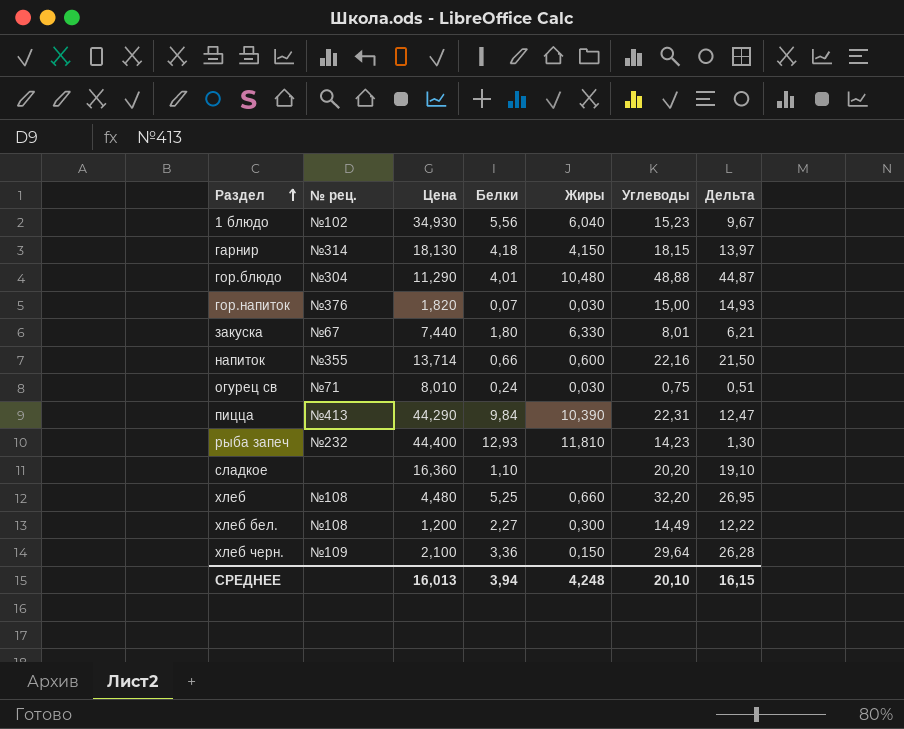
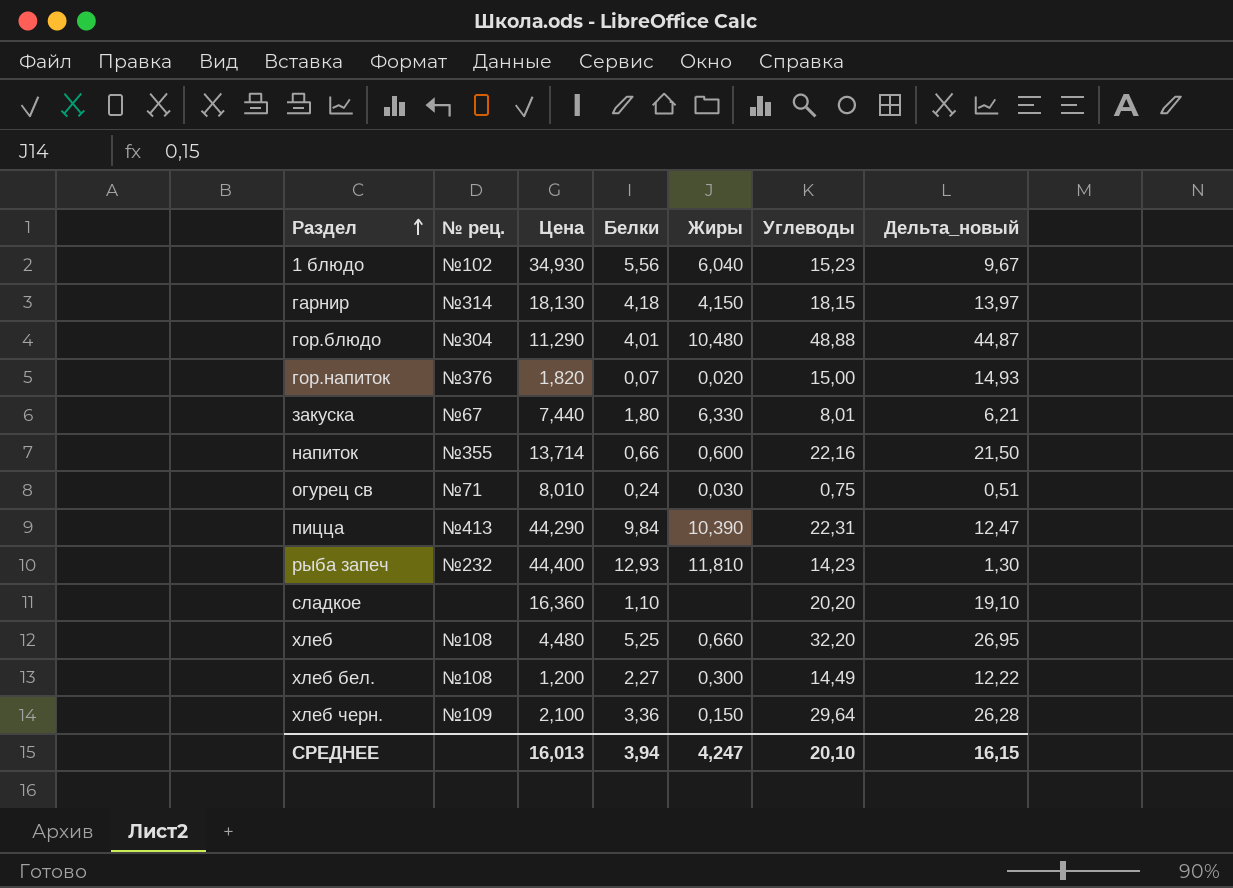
column name: Дельта -> Дельта_новый
гор.напиток | Жиры: 0,030 -> 0,020
СРЕДНЕЕ | Жиры: 4,248 -> 4,247

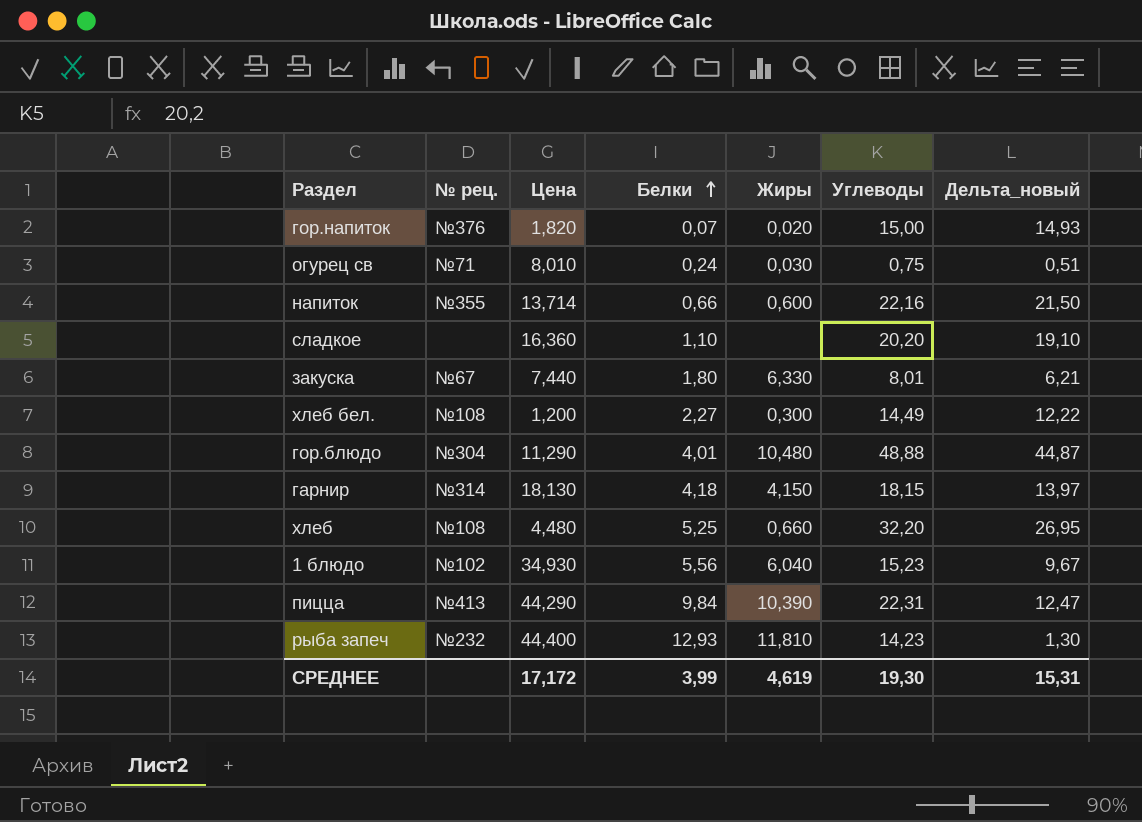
row order: Раздел ascending -> Белки ascending
row хлеб черн.: №109 | 2,100 | 3,36 | 0,150 | 29,64 | 26,28 -> none
СРЕДНЕЕ | Цена: 16,013 -> 17,172
СРЕДНЕЕ | Белки: 3,94 -> 3,99
СРЕДНЕЕ | Жиры: 4,247 -> 4,619
СРЕДНЕЕ | Углеводы: 20,10 -> 19,30
СРЕДНЕЕ | Дельта_новый: 16,15 -> 15,31

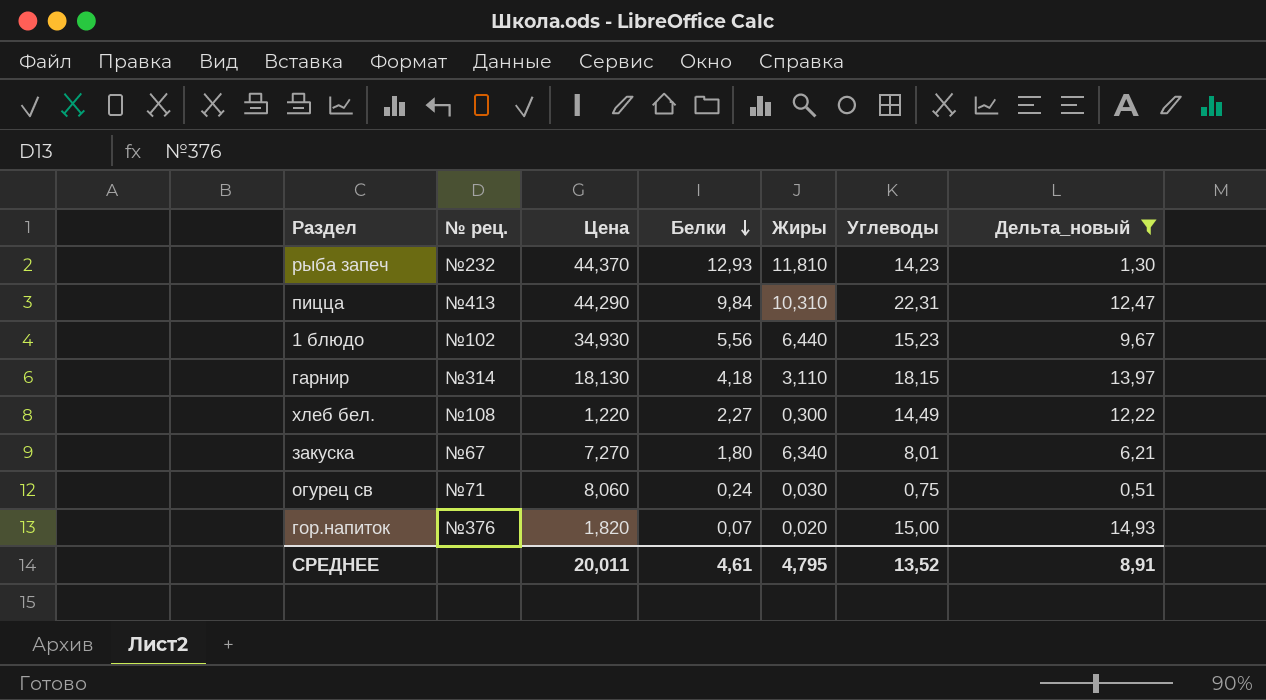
filter: none -> Дельта_новый <= 14,93
row order: Белки ascending -> Белки descending
рыба запеч | Цена: 44,400 -> 44,370
пицца | Жиры: 10,390 -> 10,310
1 блюдо | Жиры: 6,040 -> 6,440
гарнир | Жиры: 4,150 -> 3,110
хлеб бел. | Цена: 1,200 -> 1,220
закуска | Цена: 7,440 -> 7,270
закуска | Жиры: 6,330 -> 6,340
огурец св | Цена: 8,010 -> 8,060
СРЕДНЕЕ | Цена: 17,172 -> 20,011
СРЕДНЕЕ | Белки: 3,99 -> 4,61
СРЕДНЕЕ | Жиры: 4,619 -> 4,795
СРЕДНЕЕ | Углеводы: 19,30 -> 13,52
СРЕДНЕЕ | Дельта_новый: 15,31 -> 8,91

